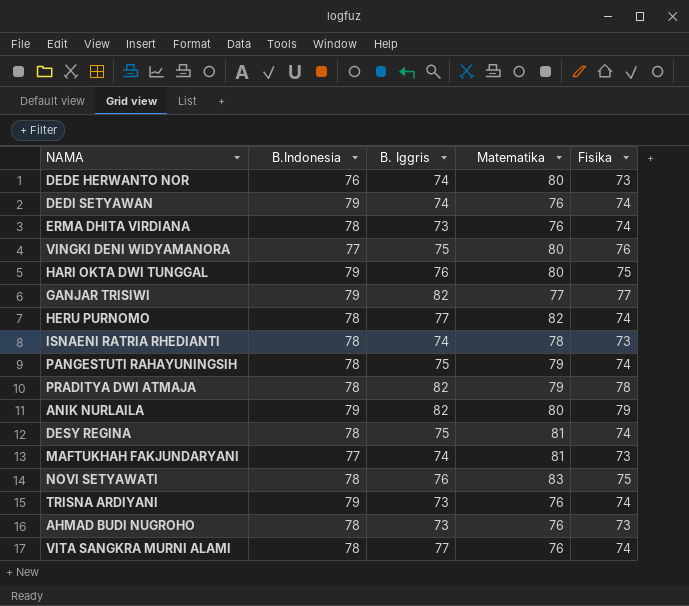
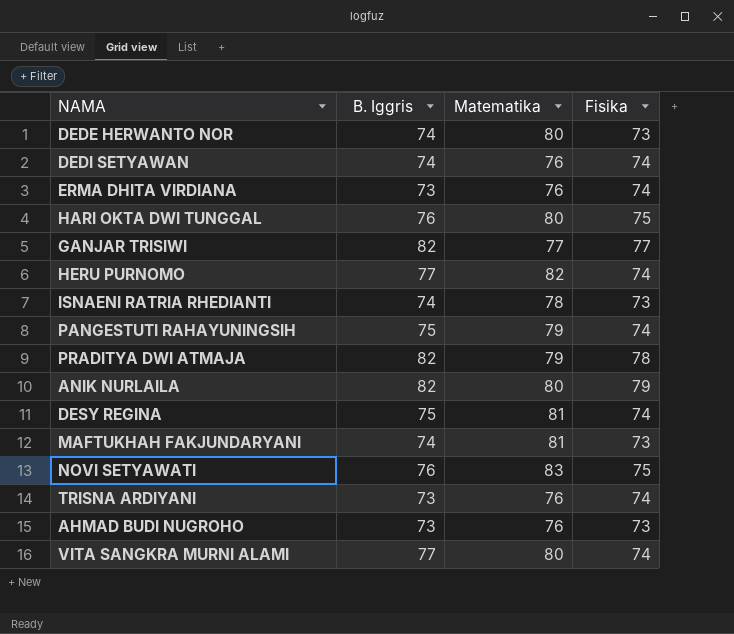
column B.Indonesia | position: 2 -> none
row VINGKI DENI WIDYAMANORA: 77 | 75 | 80 | 76 -> none
VITA SANGKRA MURNI ALAMI | Matematika: 76 -> 80

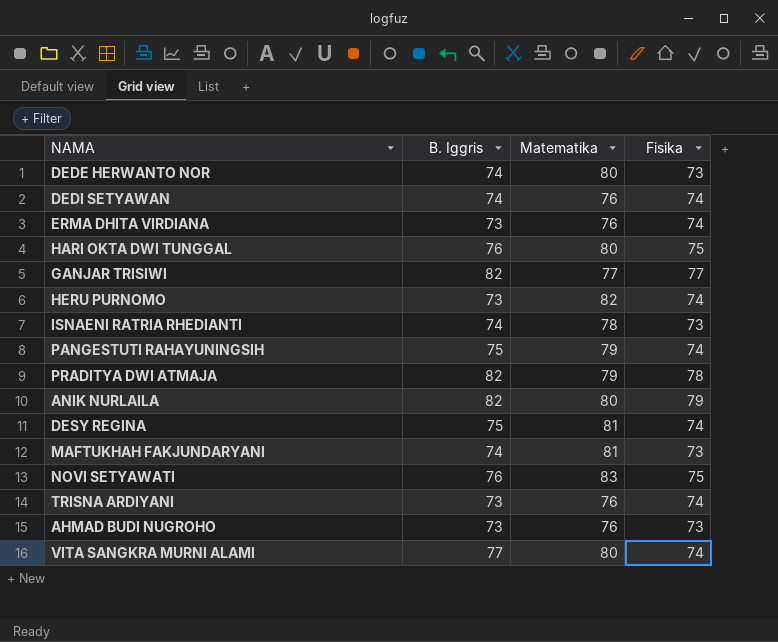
HERU PURNOMO | B. Iggris: 77 -> 73

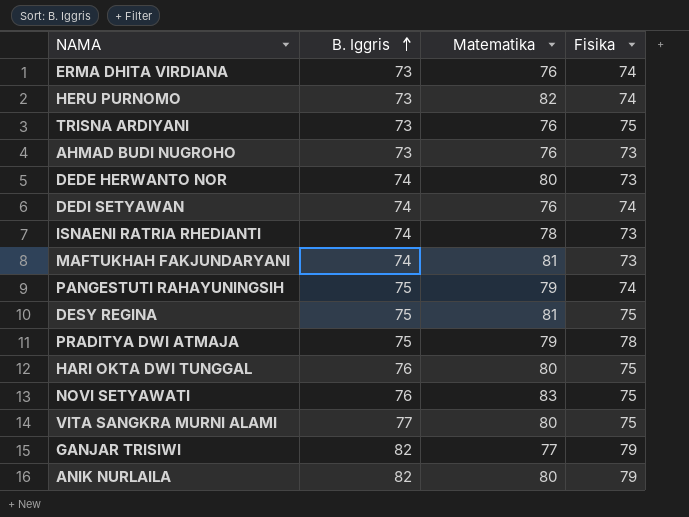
row order: none -> B. Iggris ascending
TRISNA ARDIYANI | Fisika: 74 -> 75
DESY REGINA | Fisika: 74 -> 75
PRADITYA DWI ATMAJA | B. Iggris: 82 -> 75
VITA SANGKRA MURNI ALAMI | Fisika: 74 -> 75
GANJAR TRISIWI | Fisika: 77 -> 79

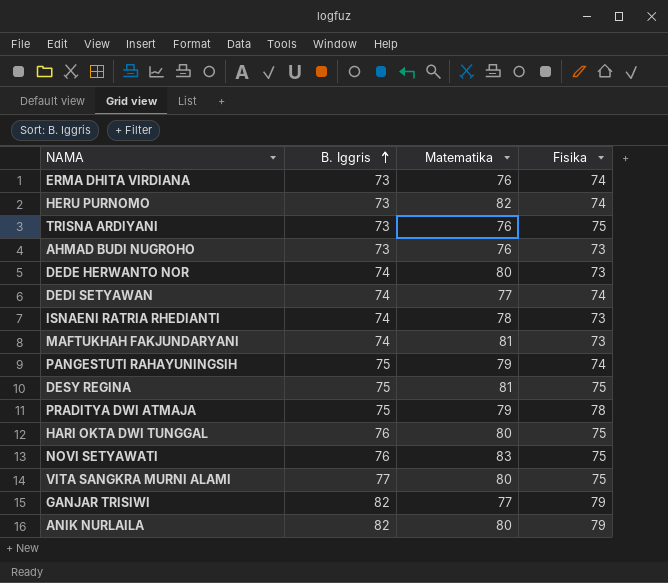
DEDI SETYAWAN | Matematika: 76 -> 77

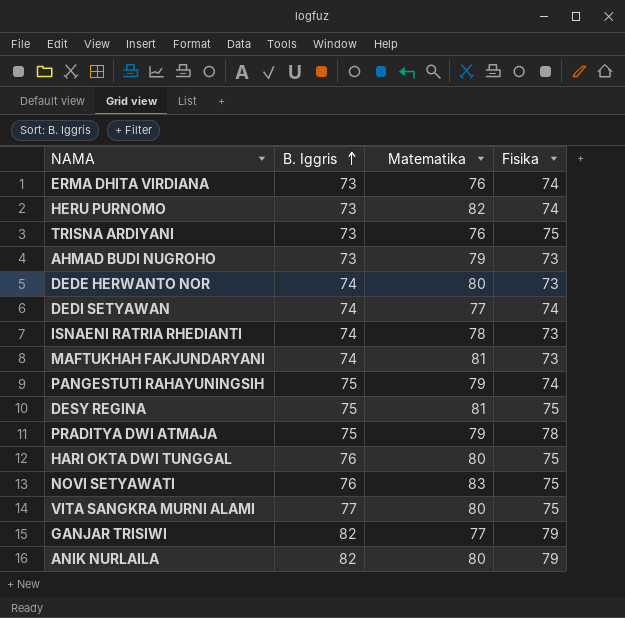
AHMAD BUDI NUGROHO | Matematika: 76 -> 79

